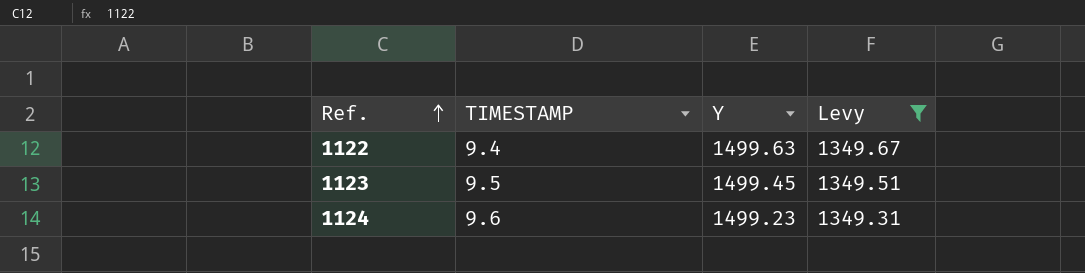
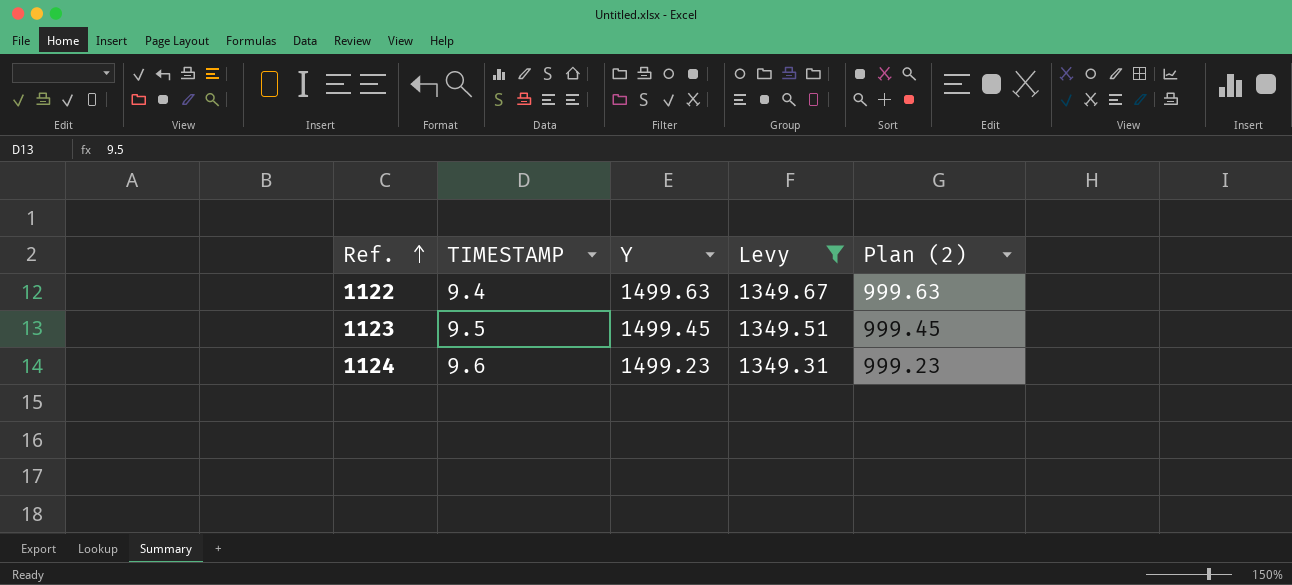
column Plan (2) | formula: none -> [Y] - 500

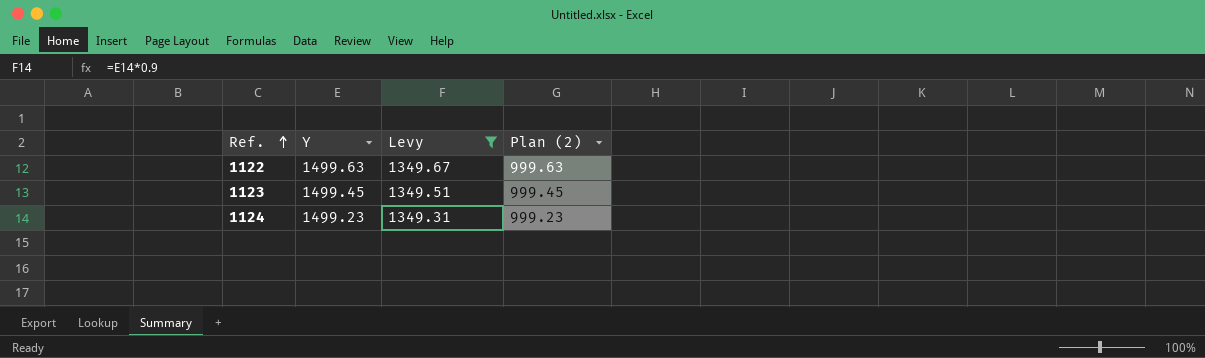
column TIMESTAMP | position: 2 -> none

